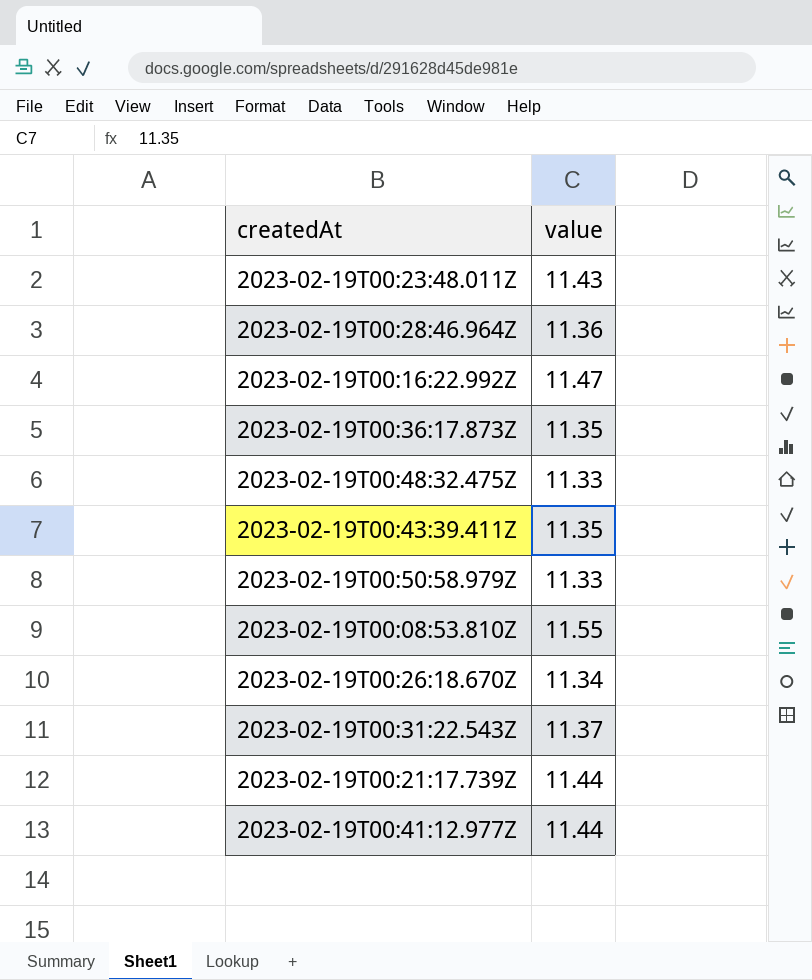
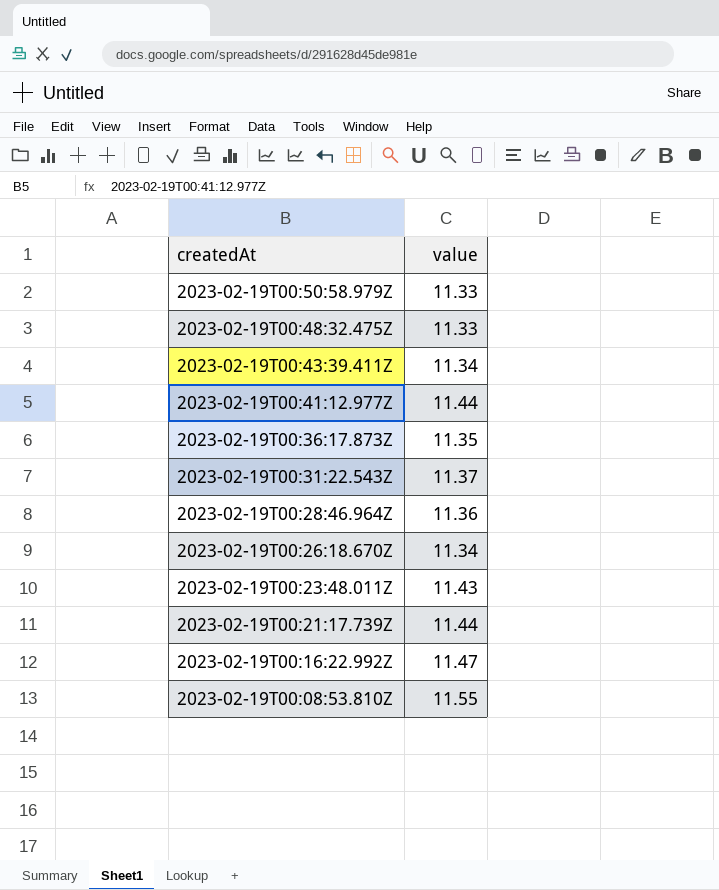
row order: none -> createdAt descending
2023-02-19T00:43:39.411Z | value: 11.35 -> 11.34

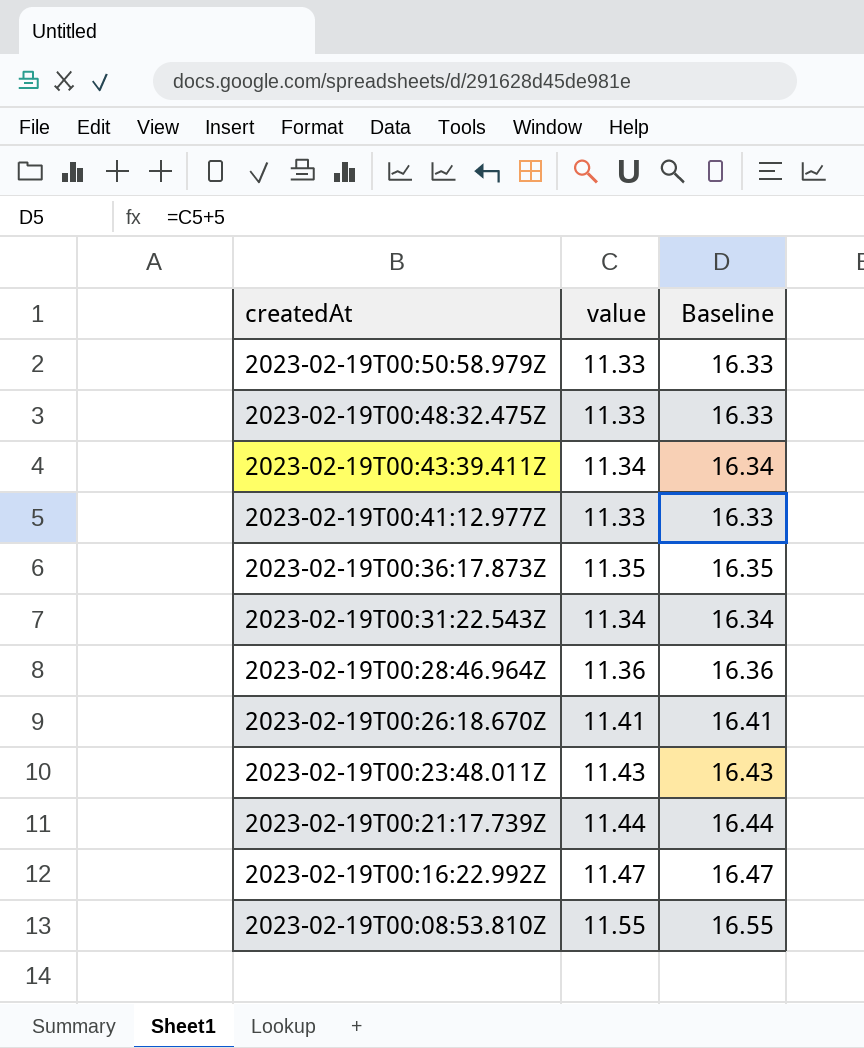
column Baseline | formula: none -> [value] + 5
2023-02-19T00:41:12.977Z | value: 11.44 -> 11.33
2023-02-19T00:31:22.543Z | value: 11.37 -> 11.34
2023-02-19T00:26:18.670Z | value: 11.34 -> 11.41

